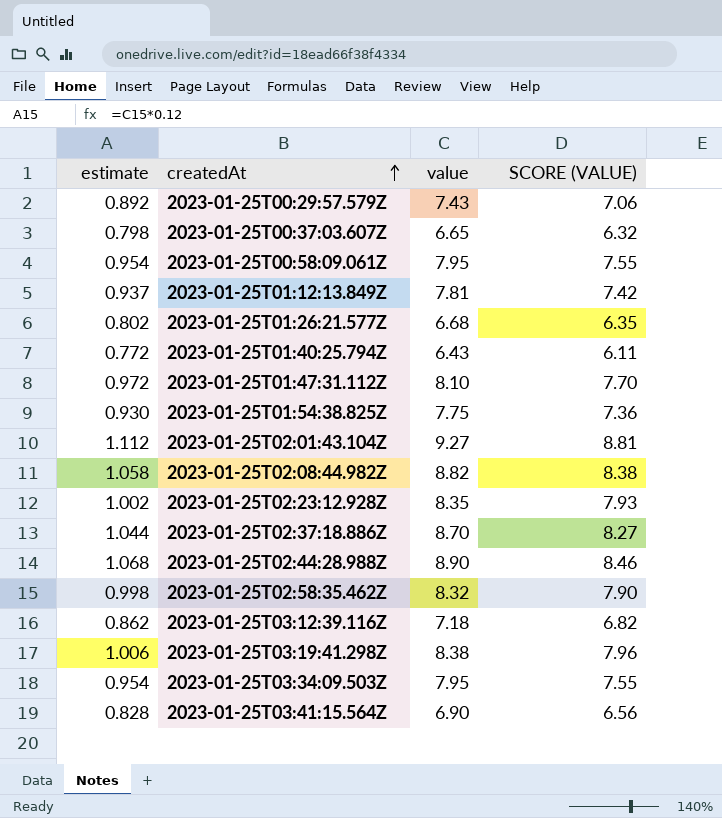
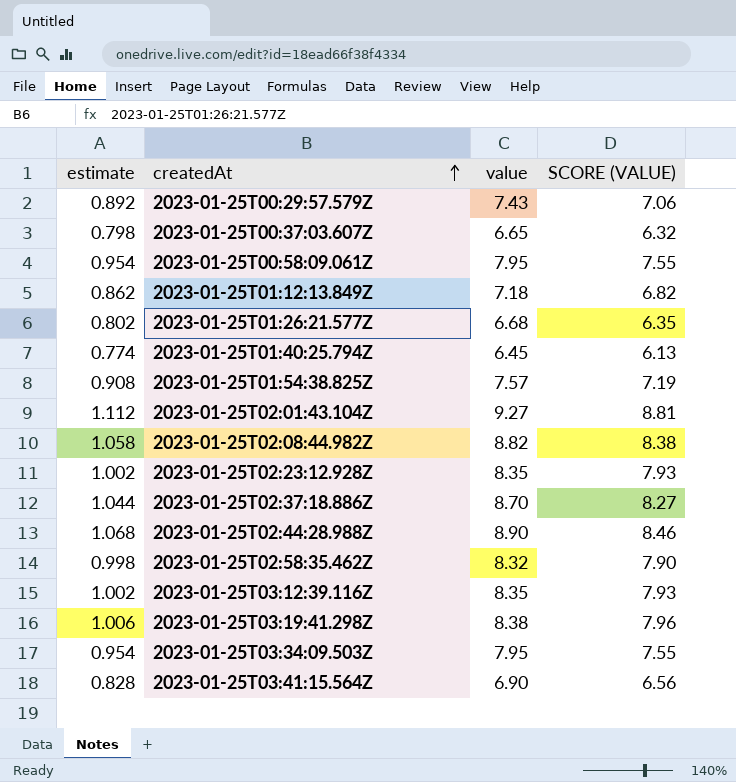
row 2023-01-25T01:47:31.112Z: 0.972 | 8.10 | 7.70 -> none
2023-01-25T01:12:13.849Z | estimate: 0.937 -> 0.862
2023-01-25T01:12:13.849Z | value: 7.81 -> 7.18
2023-01-25T01:12:13.849Z | SCORE (VALUE): 7.42 -> 6.82
2023-01-25T01:40:25.794Z | estimate: 0.772 -> 0.774
2023-01-25T01:40:25.794Z | value: 6.43 -> 6.45
2023-01-25T01:40:25.794Z | SCORE (VALUE): 6.11 -> 6.13
2023-01-25T01:54:38.825Z | estimate: 0.930 -> 0.908
2023-01-25T01:54:38.825Z | value: 7.75 -> 7.57
2023-01-25T01:54:38.825Z | SCORE (VALUE): 7.36 -> 7.19
2023-01-25T03:12:39.116Z | estimate: 0.862 -> 1.002
2023-01-25T03:12:39.116Z | value: 7.18 -> 8.35
2023-01-25T03:12:39.116Z | SCORE (VALUE): 6.82 -> 7.93

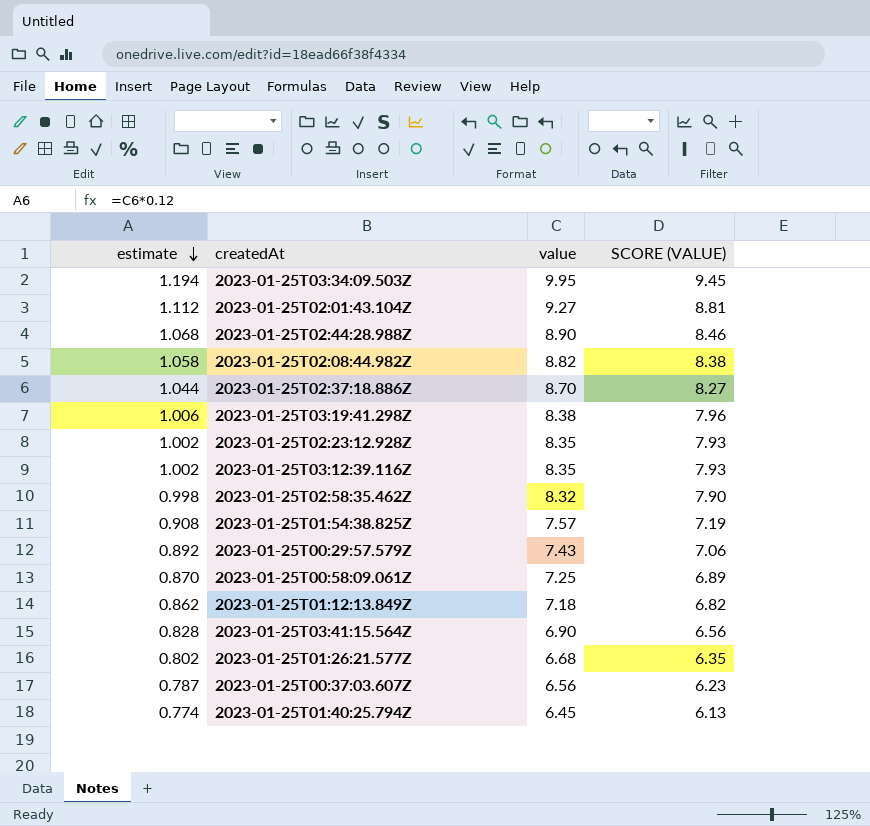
row order: createdAt ascending -> estimate descending
2023-01-25T03:34:09.503Z | estimate: 0.954 -> 1.194
2023-01-25T03:34:09.503Z | value: 7.95 -> 9.95
2023-01-25T03:34:09.503Z | SCORE (VALUE): 7.55 -> 9.45
2023-01-25T00:58:09.061Z | estimate: 0.954 -> 0.870
2023-01-25T00:58:09.061Z | value: 7.95 -> 7.25
2023-01-25T00:58:09.061Z | SCORE (VALUE): 7.55 -> 6.89
2023-01-25T00:37:03.607Z | estimate: 0.798 -> 0.787
2023-01-25T00:37:03.607Z | value: 6.65 -> 6.56
2023-01-25T00:37:03.607Z | SCORE (VALUE): 6.32 -> 6.23

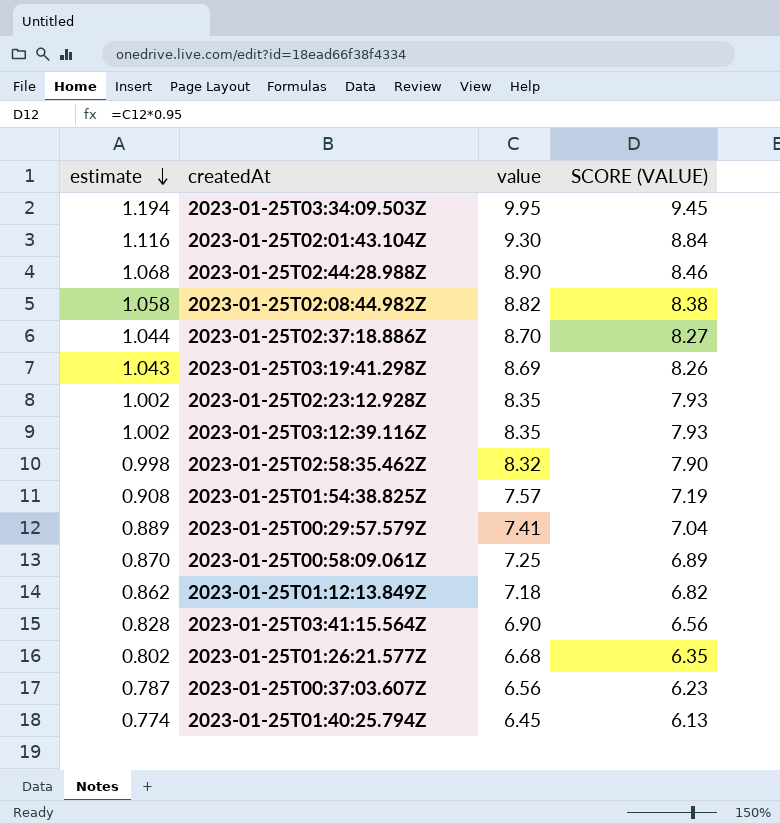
2023-01-25T02:01:43.104Z | estimate: 1.112 -> 1.116
2023-01-25T02:01:43.104Z | value: 9.27 -> 9.30
2023-01-25T02:01:43.104Z | SCORE (VALUE): 8.81 -> 8.84
2023-01-25T03:19:41.298Z | estimate: 1.006 -> 1.043
2023-01-25T03:19:41.298Z | value: 8.38 -> 8.69
2023-01-25T03:19:41.298Z | SCORE (VALUE): 7.96 -> 8.26
2023-01-25T00:29:57.579Z | estimate: 0.892 -> 0.889
2023-01-25T00:29:57.579Z | value: 7.43 -> 7.41
2023-01-25T00:29:57.579Z | SCORE (VALUE): 7.06 -> 7.04

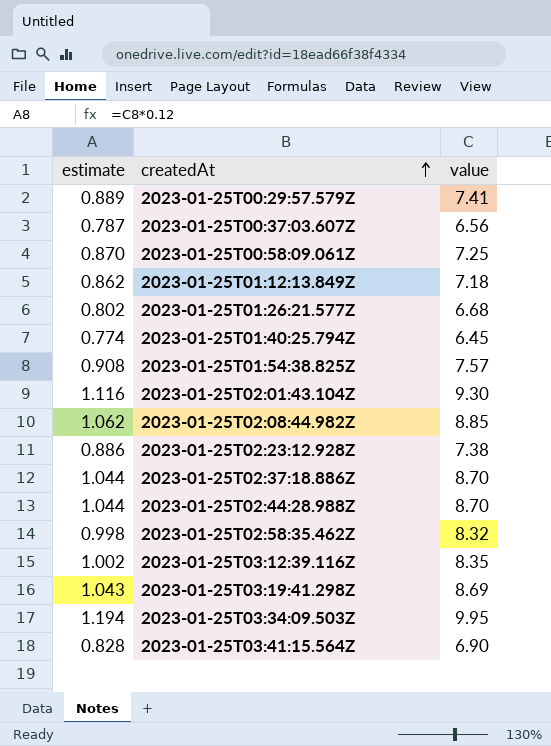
row order: estimate descending -> createdAt ascending
column SCORE (VALUE) | formula: [value] * 0.95 -> none
2023-01-25T02:08:44.982Z | estimate: 1.058 -> 1.062
2023-01-25T02:08:44.982Z | value: 8.82 -> 8.85
2023-01-25T02:23:12.928Z | estimate: 1.002 -> 0.886
2023-01-25T02:23:12.928Z | value: 8.35 -> 7.38
2023-01-25T02:44:28.988Z | estimate: 1.068 -> 1.044
2023-01-25T02:44:28.988Z | value: 8.90 -> 8.70

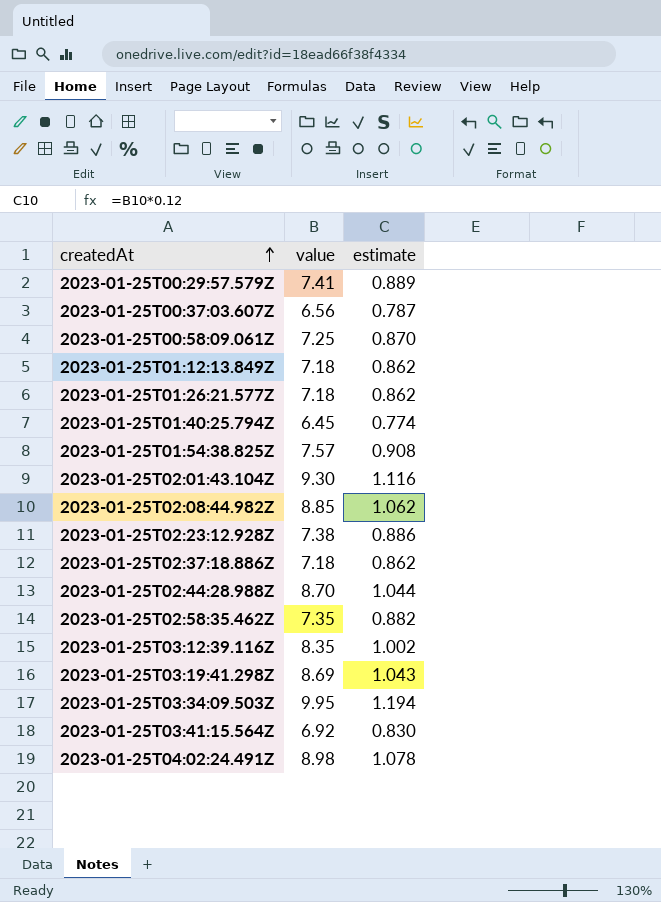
column estimate | position: 1 -> 3
2023-01-25T01:26:21.577Z | value: 6.68 -> 7.18
2023-01-25T01:26:21.577Z | estimate: 0.802 -> 0.862
2023-01-25T02:37:18.886Z | value: 8.70 -> 7.18
2023-01-25T02:37:18.886Z | estimate: 1.044 -> 0.862
2023-01-25T02:58:35.462Z | value: 8.32 -> 7.35
2023-01-25T02:58:35.462Z | estimate: 0.998 -> 0.882
2023-01-25T03:41:15.564Z | value: 6.90 -> 6.92
2023-01-25T03:41:15.564Z | estimate: 0.828 -> 0.830
row 2023-01-25T04:02:24.491Z: none -> 8.98 | 1.078

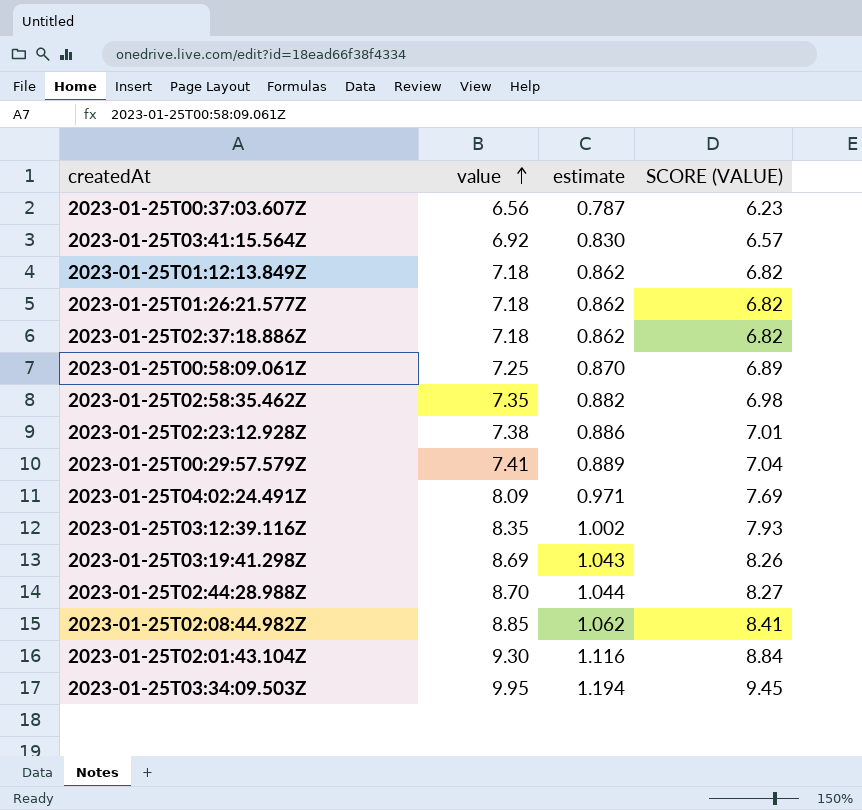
row order: createdAt ascending -> value ascending
column SCORE (VALUE) | formula: none -> [value] * 0.95
row 2023-01-25T01:40:25.794Z: 6.45 | 0.774 -> none
row 2023-01-25T01:54:38.825Z: 7.57 | 0.908 -> none
2023-01-25T04:02:24.491Z | value: 8.98 -> 8.09
2023-01-25T04:02:24.491Z | estimate: 1.078 -> 0.971

